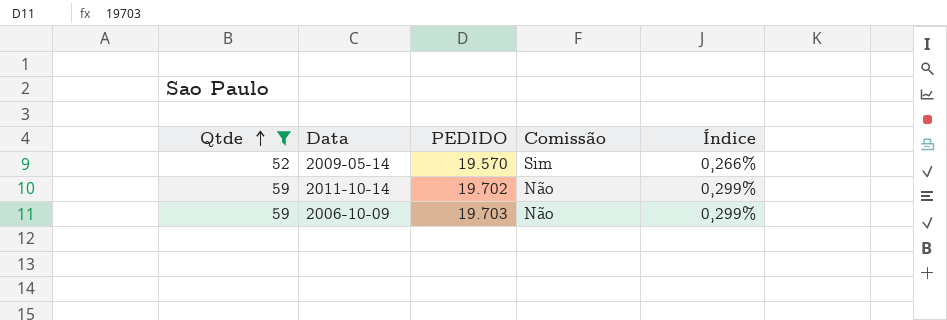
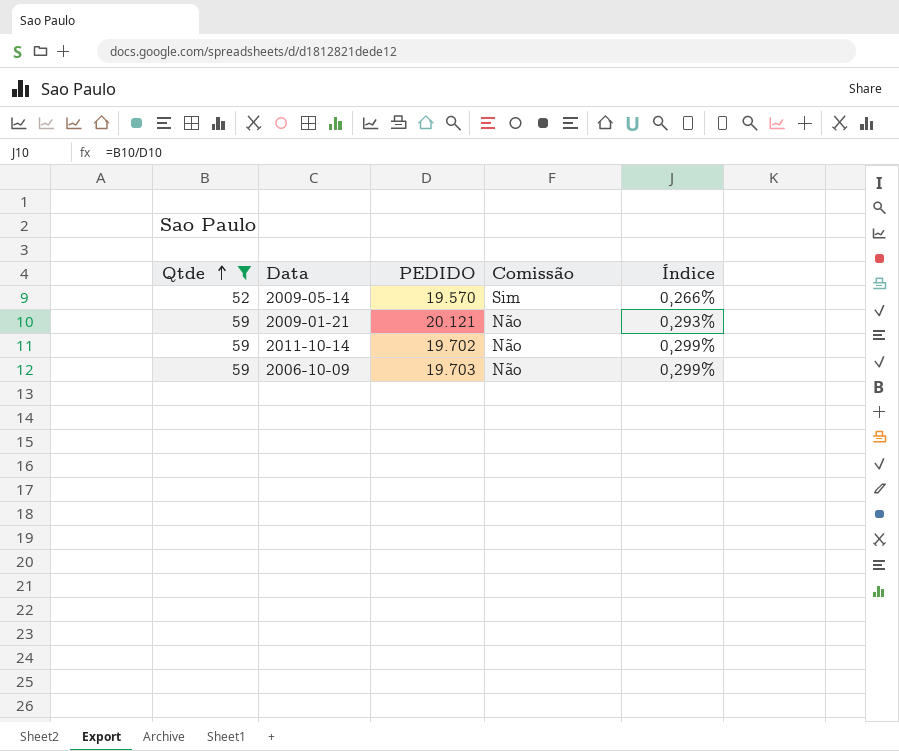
row 2009-01-21: none -> 59 | 20.121 | Não | 0,293%

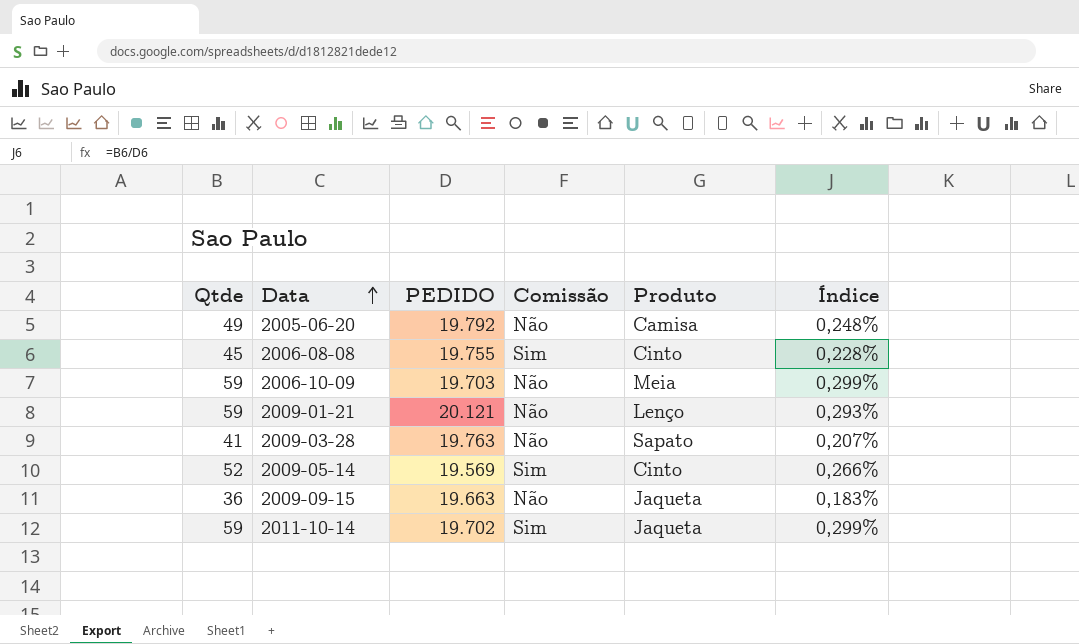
filter: Qtde >= 52 -> none
row order: Qtde ascending -> Data ascending
column Produto | position: none -> 5
2009-05-14 | PEDIDO: 19.570 -> 19.569
2011-10-14 | Comissão: Não -> Sim

